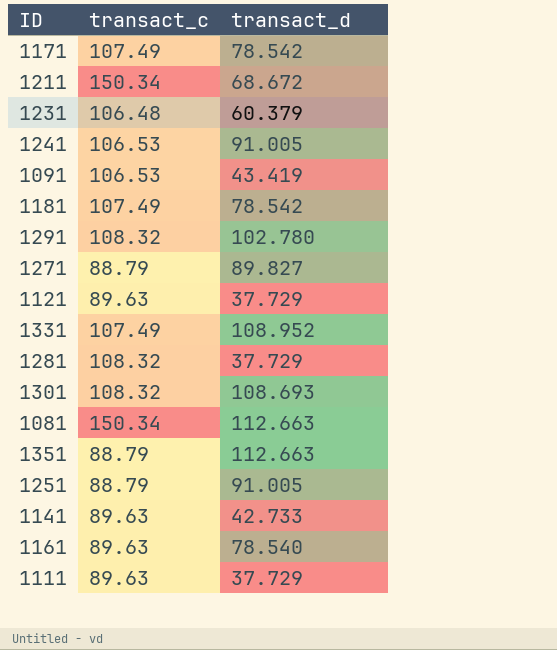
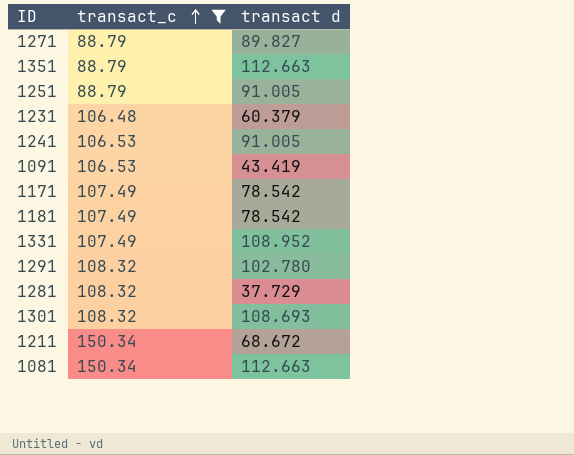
filter: none -> transact_c != 89.63
row order: none -> transact_c ascending
column name: transact_d -> transact d

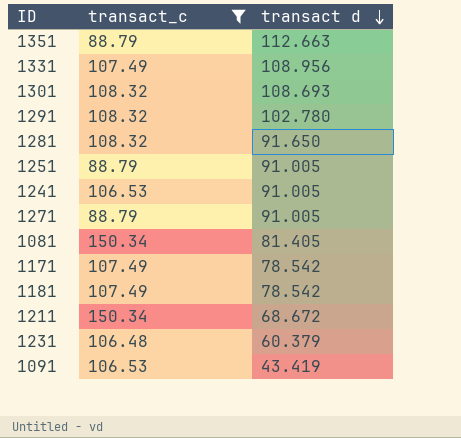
row order: transact_c ascending -> transact d descending
1331 | transact d: 108.952 -> 108.956
1281 | transact d: 37.729 -> 91.650
1271 | transact d: 89.827 -> 91.005
1081 | transact d: 112.663 -> 81.405

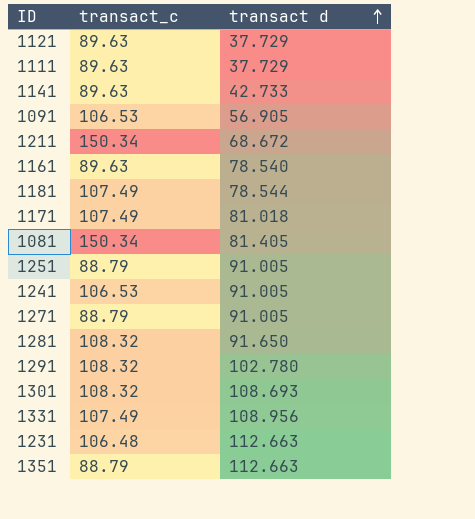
filter: transact_c != 89.63 -> none
row order: transact d descending -> transact d ascending
1091 | transact d: 43.419 -> 56.905
1181 | transact d: 78.542 -> 78.544
1171 | transact d: 78.542 -> 81.018
1231 | transact d: 60.379 -> 112.663

